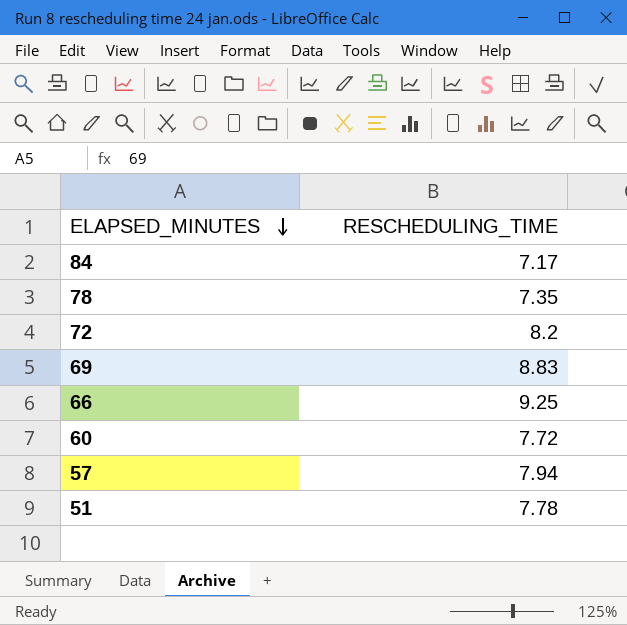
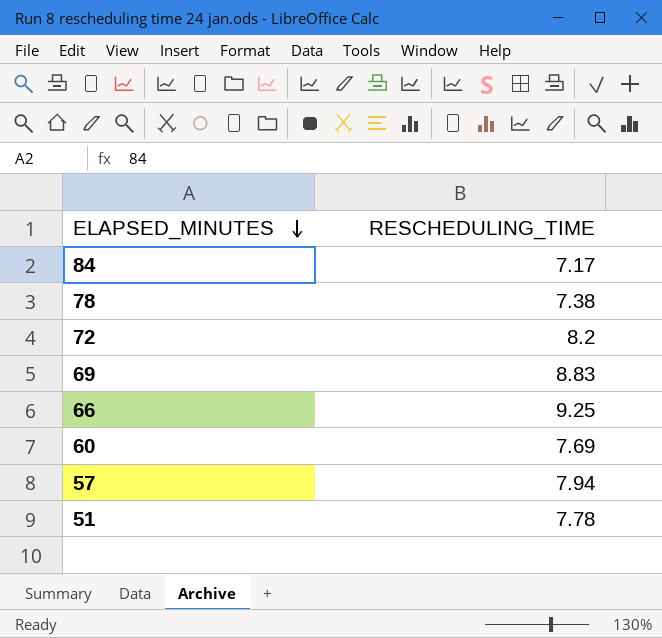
78 | RESCHEDULING_TIME: 7.35 -> 7.38
60 | RESCHEDULING_TIME: 7.72 -> 7.69

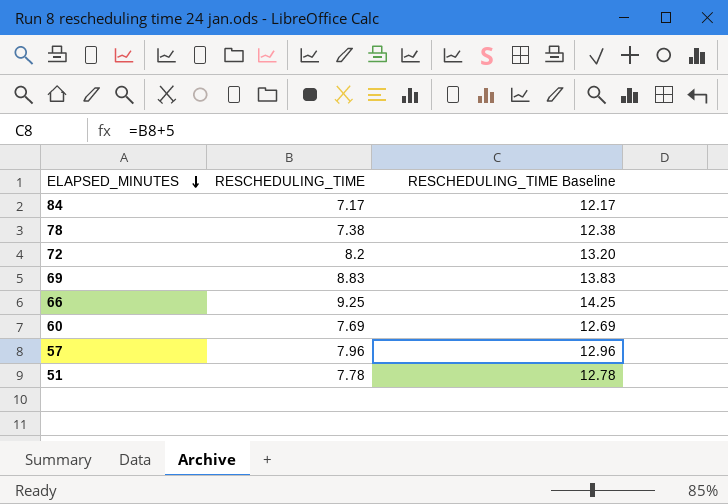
column RESCHEDULING_TIME Baseline | formula: none -> [RESCHEDULING_TIME] + 5
57 | RESCHEDULING_TIME: 7.94 -> 7.96

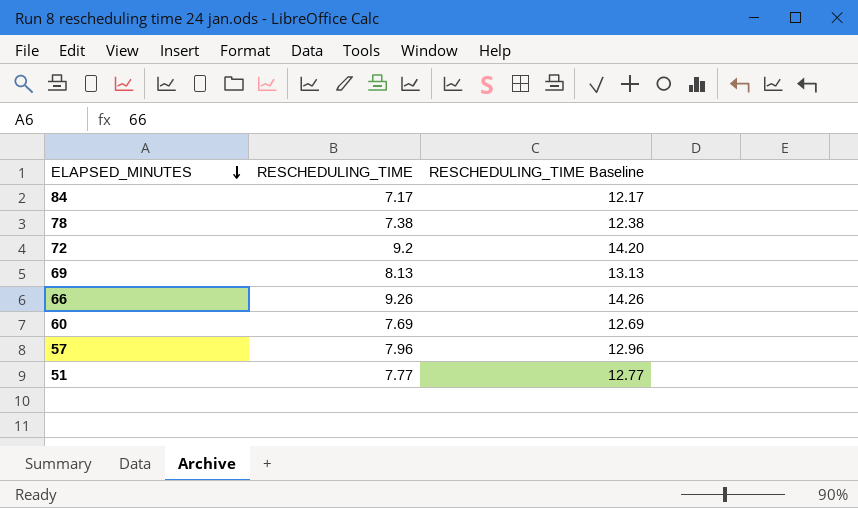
72 | RESCHEDULING_TIME: 8.2 -> 9.2
72 | RESCHEDULING_TIME Baseline: 13.20 -> 14.20
69 | RESCHEDULING_TIME: 8.83 -> 8.13
69 | RESCHEDULING_TIME Baseline: 13.83 -> 13.13
66 | RESCHEDULING_TIME: 9.25 -> 9.26
66 | RESCHEDULING_TIME Baseline: 14.25 -> 14.26
51 | RESCHEDULING_TIME: 7.78 -> 7.77
51 | RESCHEDULING_TIME Baseline: 12.78 -> 12.77

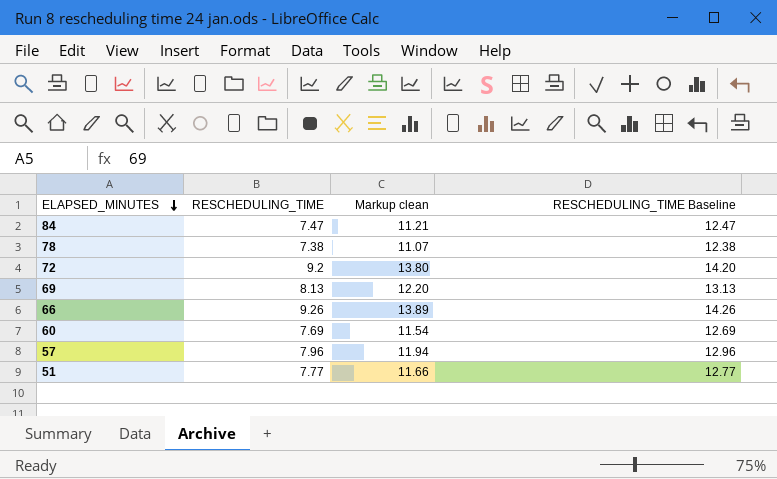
column Markup clean | formula: none -> [RESCHEDULING_TIME] * 1.5
84 | RESCHEDULING_TIME: 7.17 -> 7.47
84 | RESCHEDULING_TIME Baseline: 12.17 -> 12.47

